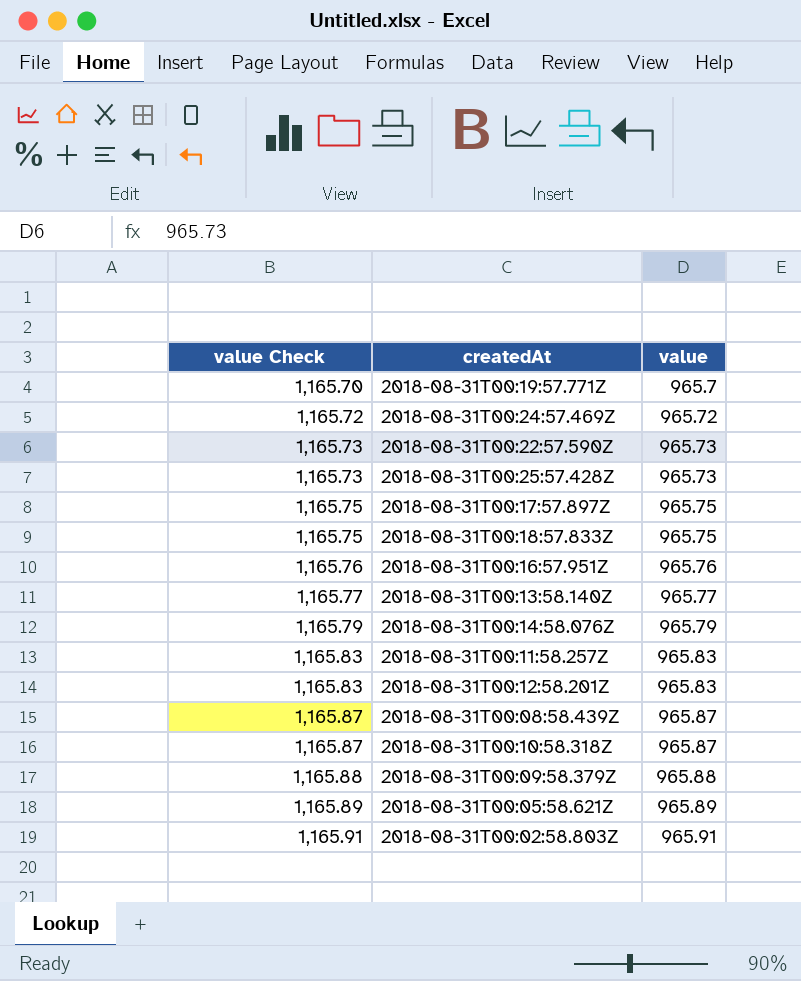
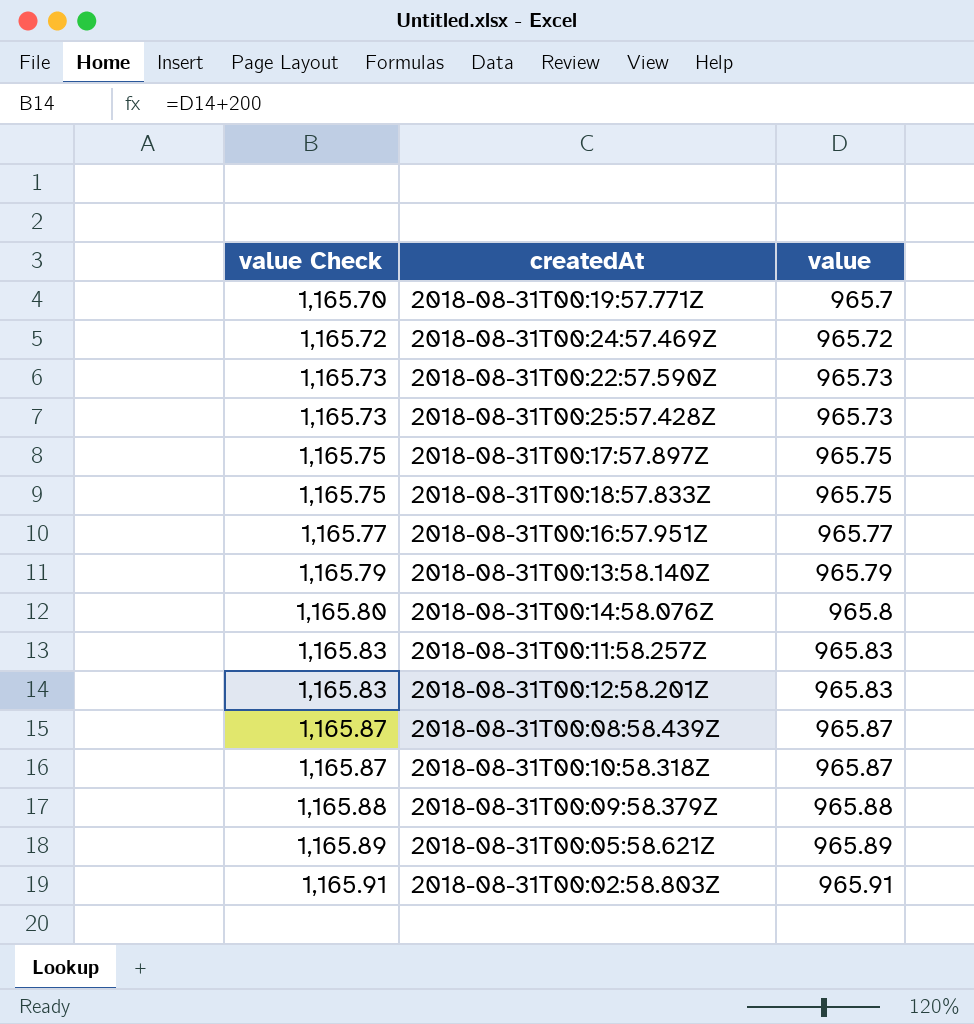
2018-08-31T00:16:57.951Z | value Check: 1,165.76 -> 1,165.77
2018-08-31T00:16:57.951Z | value: 965.76 -> 965.77
2018-08-31T00:13:58.140Z | value Check: 1,165.77 -> 1,165.79
2018-08-31T00:13:58.140Z | value: 965.77 -> 965.79
2018-08-31T00:14:58.076Z | value Check: 1,165.79 -> 1,165.80
2018-08-31T00:14:58.076Z | value: 965.79 -> 965.8

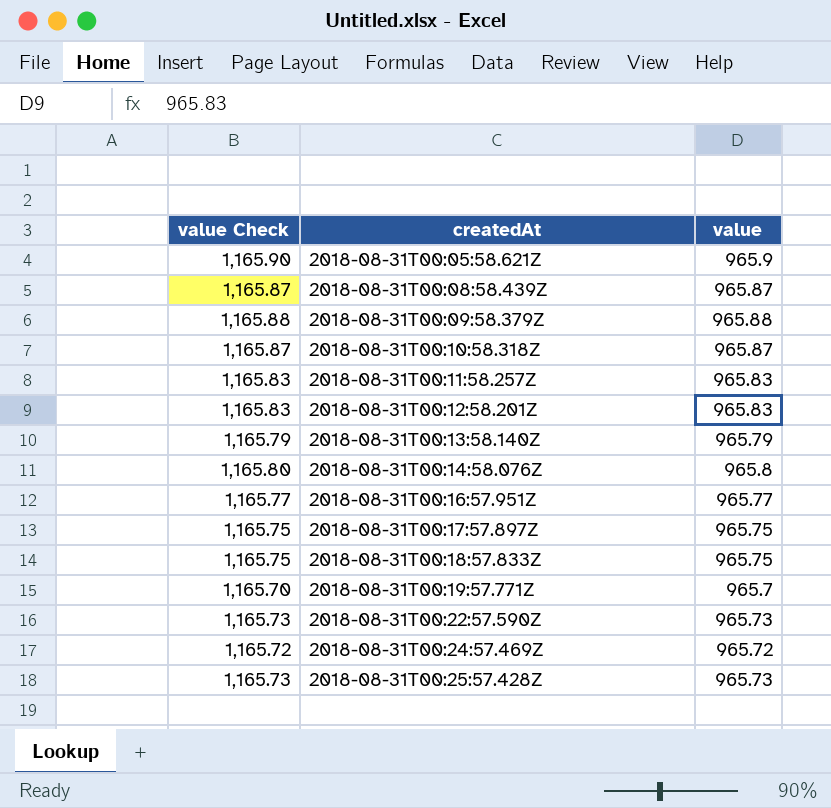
row order: value Check ascending -> createdAt ascending
row 2018-08-31T00:02:58.803Z: 1,165.91 | 965.91 -> none
2018-08-31T00:05:58.621Z | value Check: 1,165.89 -> 1,165.90
2018-08-31T00:05:58.621Z | value: 965.89 -> 965.9

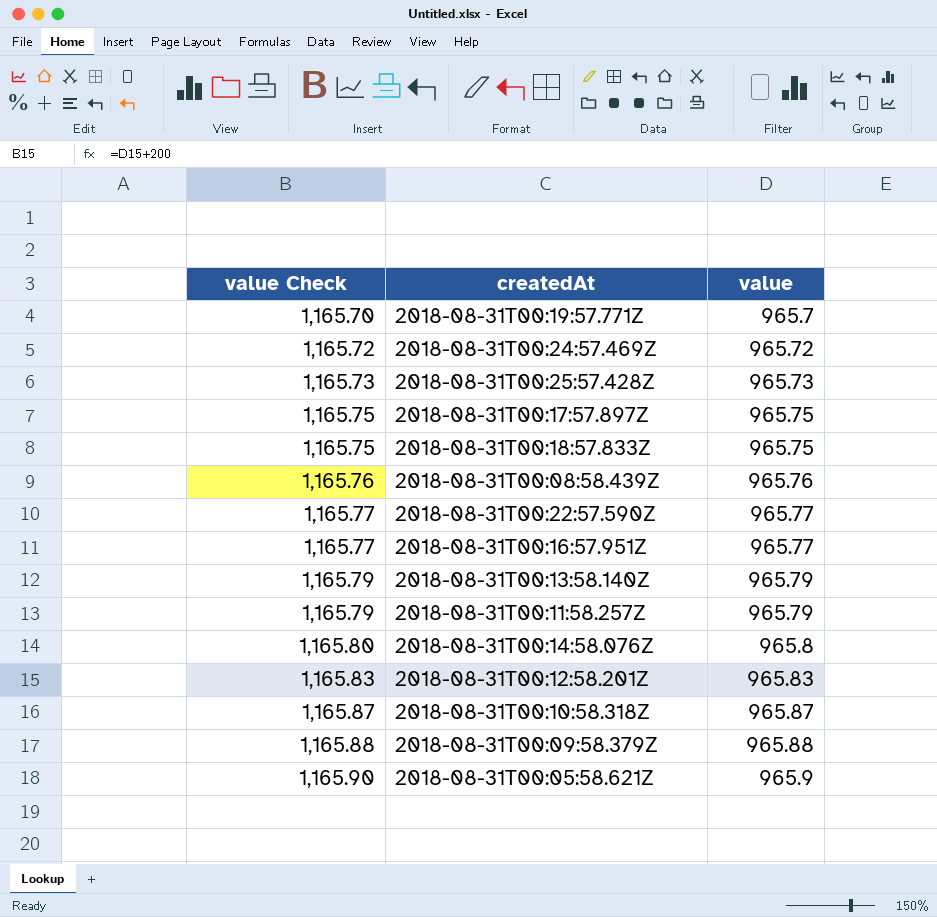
row order: createdAt ascending -> value Check ascending
2018-08-31T00:08:58.439Z | value Check: 1,165.87 -> 1,165.76
2018-08-31T00:08:58.439Z | value: 965.87 -> 965.76
2018-08-31T00:22:57.590Z | value Check: 1,165.73 -> 1,165.77
2018-08-31T00:22:57.590Z | value: 965.73 -> 965.77
2018-08-31T00:11:58.257Z | value Check: 1,165.83 -> 1,165.79
2018-08-31T00:11:58.257Z | value: 965.83 -> 965.79

